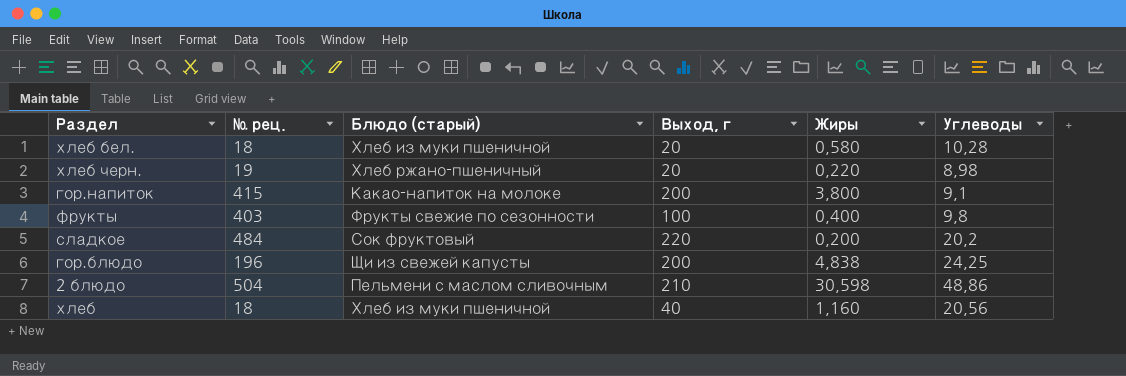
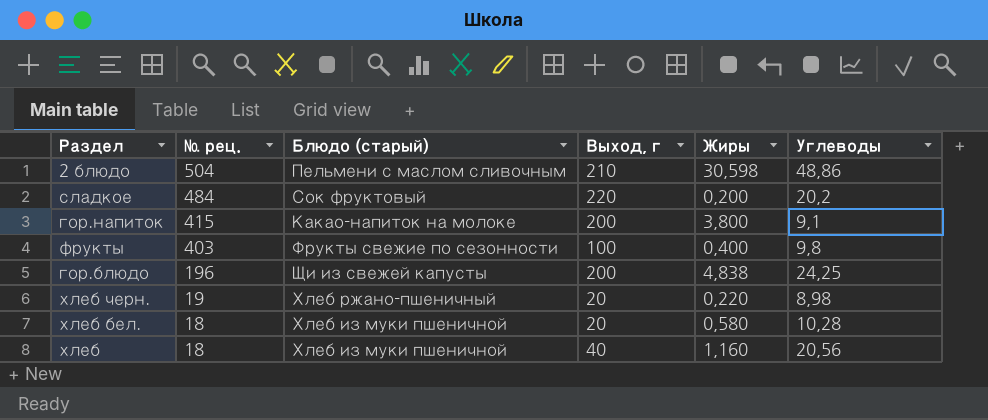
row order: none -> № рец. descending

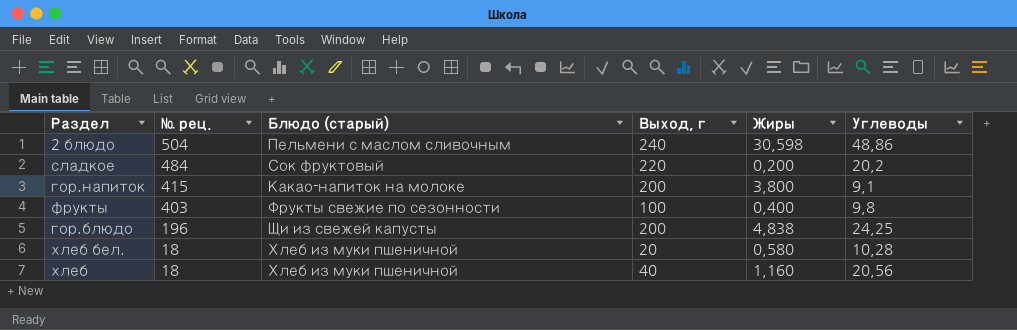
row хлеб черн.: 19 | Хлеб ржано-пшеничный | 20 | 0,220 | 8,98 -> none
2 блюдо | Выход, г: 210 -> 240

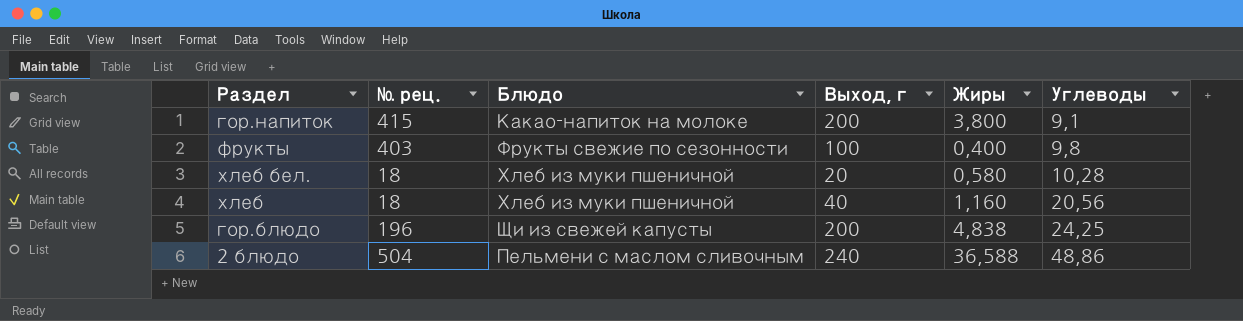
row order: № рец. descending -> Углеводы ascending
column name: Блюдо (старый) -> Блюдо
row сладкое: 484 | Сок фруктовый | 220 | 0,200 | 20,2 -> none
2 блюдо | Жиры: 30,598 -> 36,588

